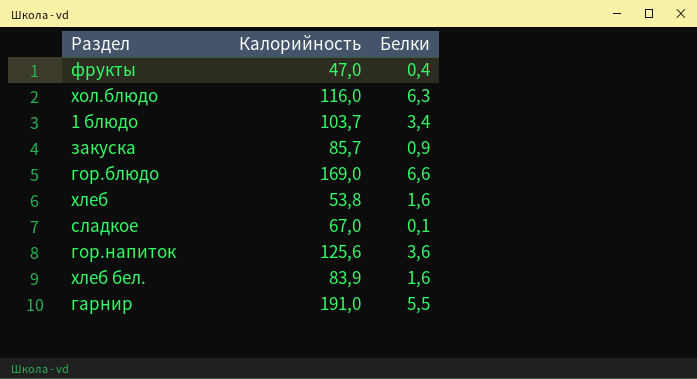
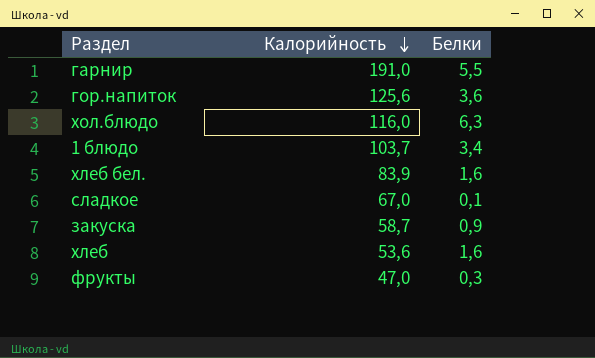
row order: none -> Калорийность descending
row гор.блюдо: 169,0 | 6,6 -> none
закуска | Калорийность: 85,7 -> 58,7
хлеб | Калорийность: 53,8 -> 53,6
фрукты | Белки: 0,4 -> 0,3

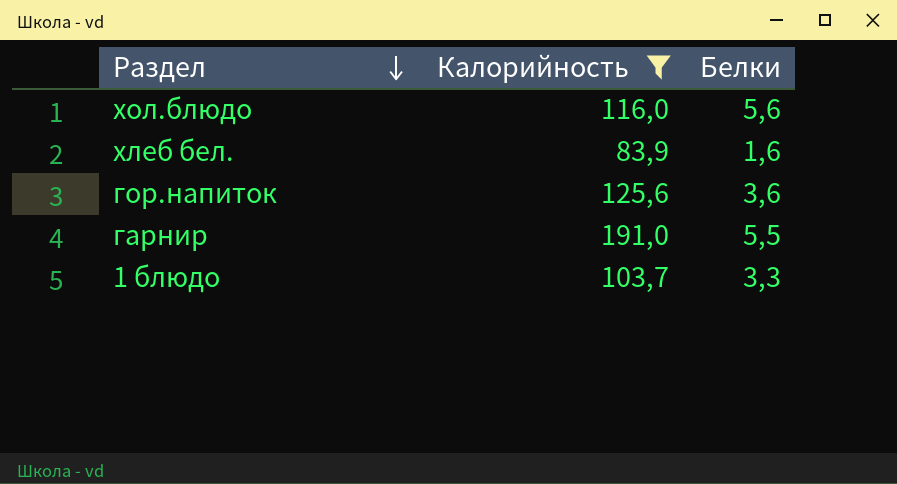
filter: none -> Калорийность >= 83,9
row order: Калорийность descending -> Раздел descending
хол.блюдо | Белки: 6,3 -> 5,6
1 блюдо | Белки: 3,4 -> 3,3

